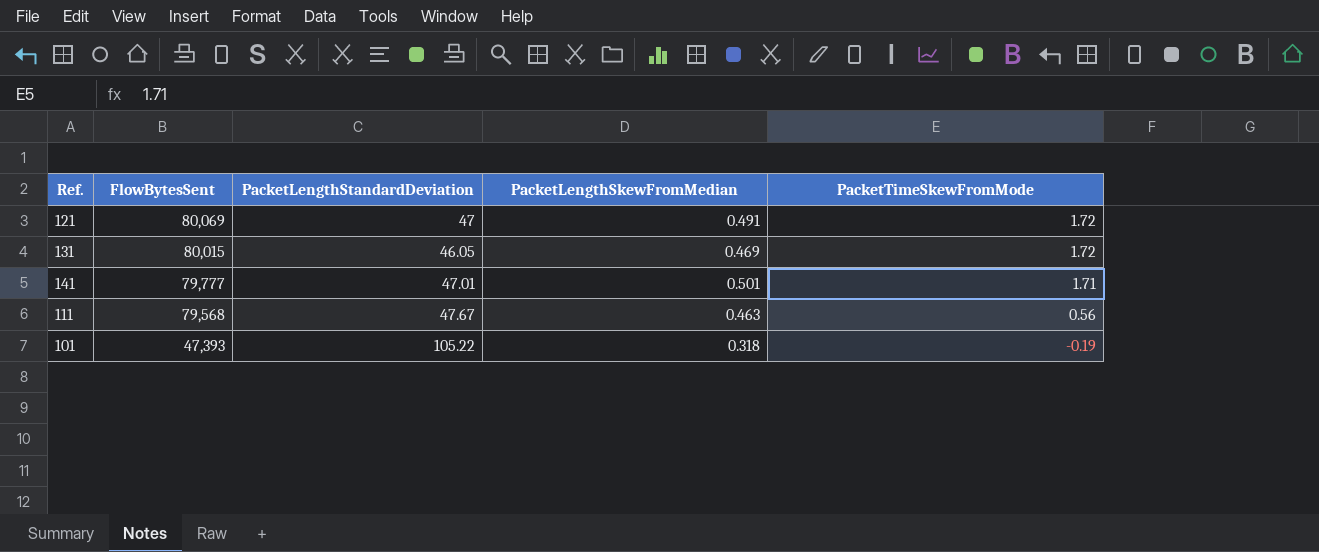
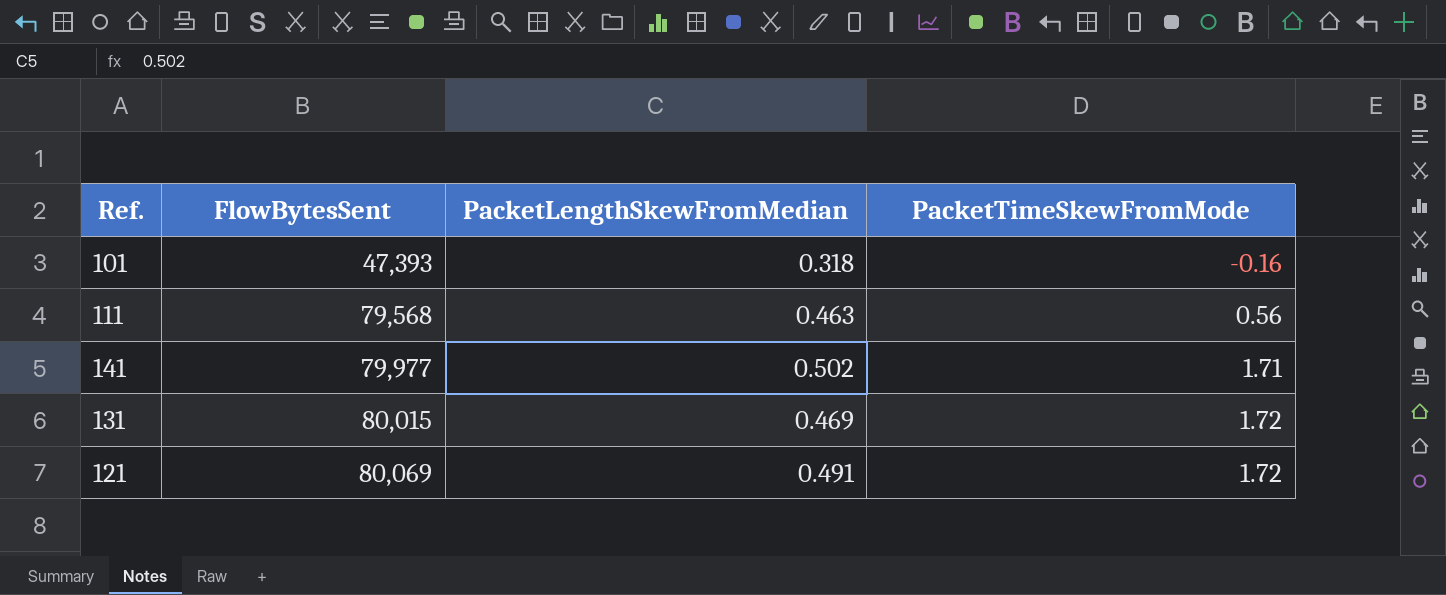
row order: FlowBytesSent descending -> FlowBytesSent ascending
column PacketLengthStandardDeviation | position: 3 -> none
101 | PacketTimeSkewFromMode: -0.19 -> -0.16
141 | FlowBytesSent: 79,777 -> 79,977
141 | PacketLengthSkewFromMedian: 0.501 -> 0.502

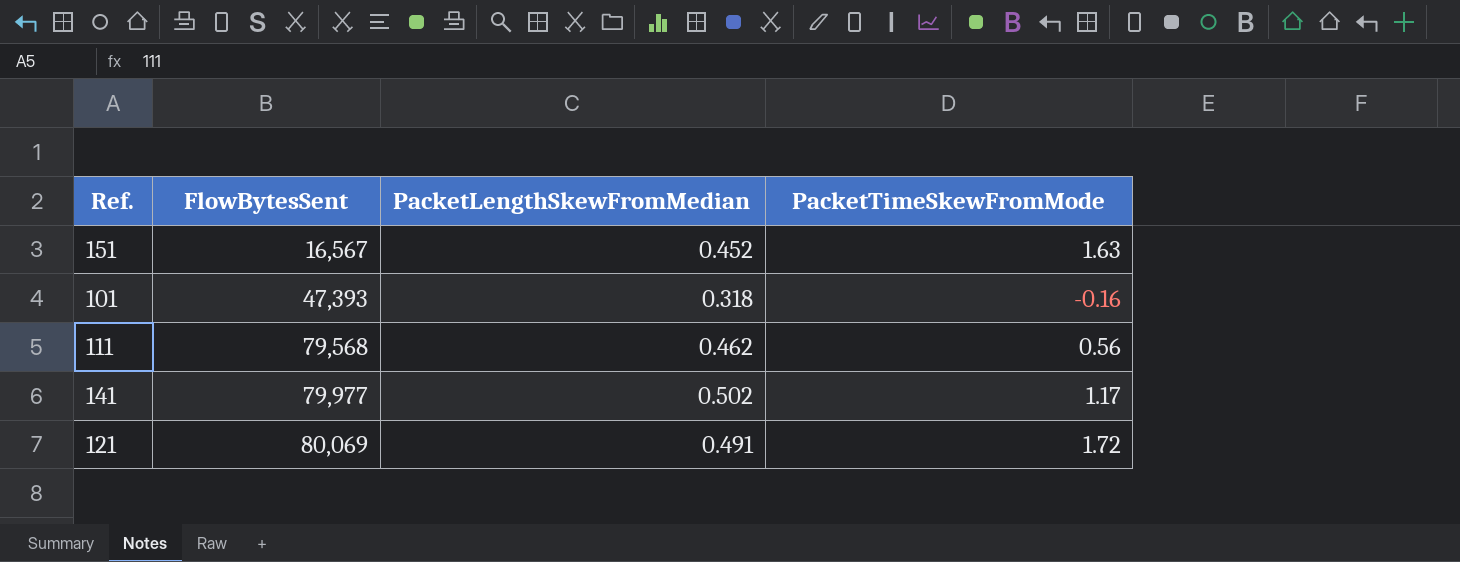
row 131: 80,015 | 0.469 | 1.72 -> none
row 151: none -> 16,567 | 0.452 | 1.63
111 | PacketLengthSkewFromMedian: 0.463 -> 0.462
141 | PacketTimeSkewFromMode: 1.71 -> 1.17

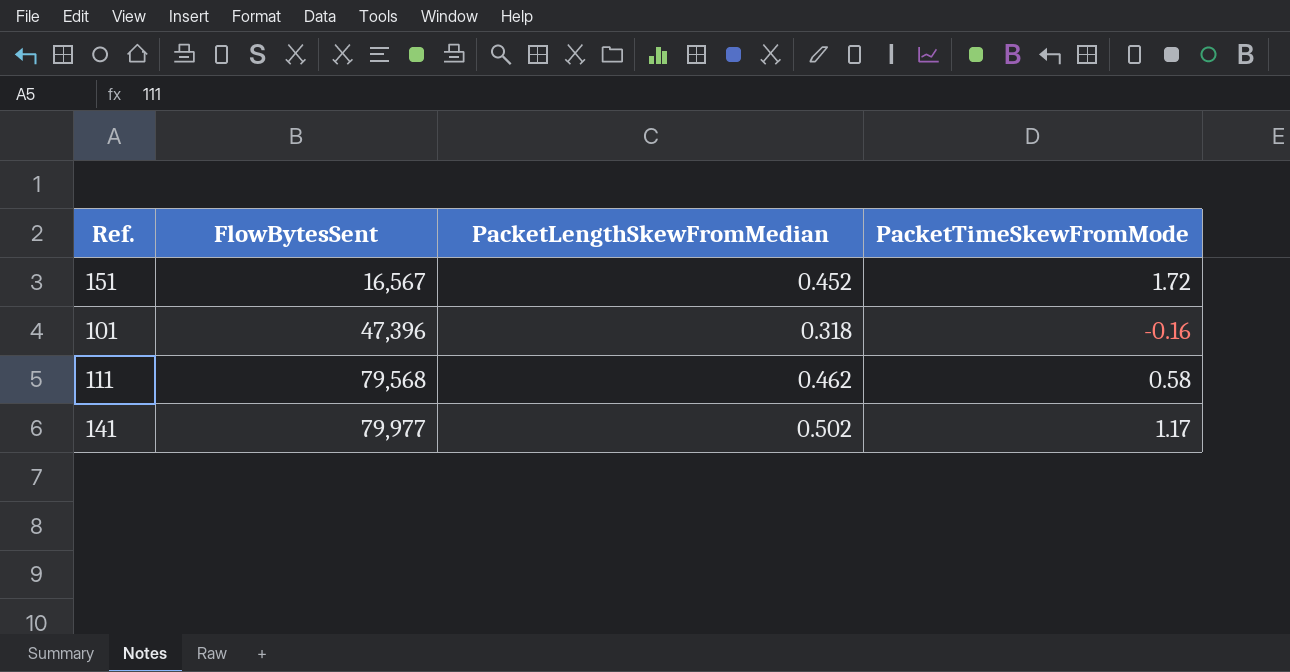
row 121: 80,069 | 0.491 | 1.72 -> none
151 | PacketTimeSkewFromMode: 1.63 -> 1.72
101 | FlowBytesSent: 47,393 -> 47,396
111 | PacketTimeSkewFromMode: 0.56 -> 0.58

